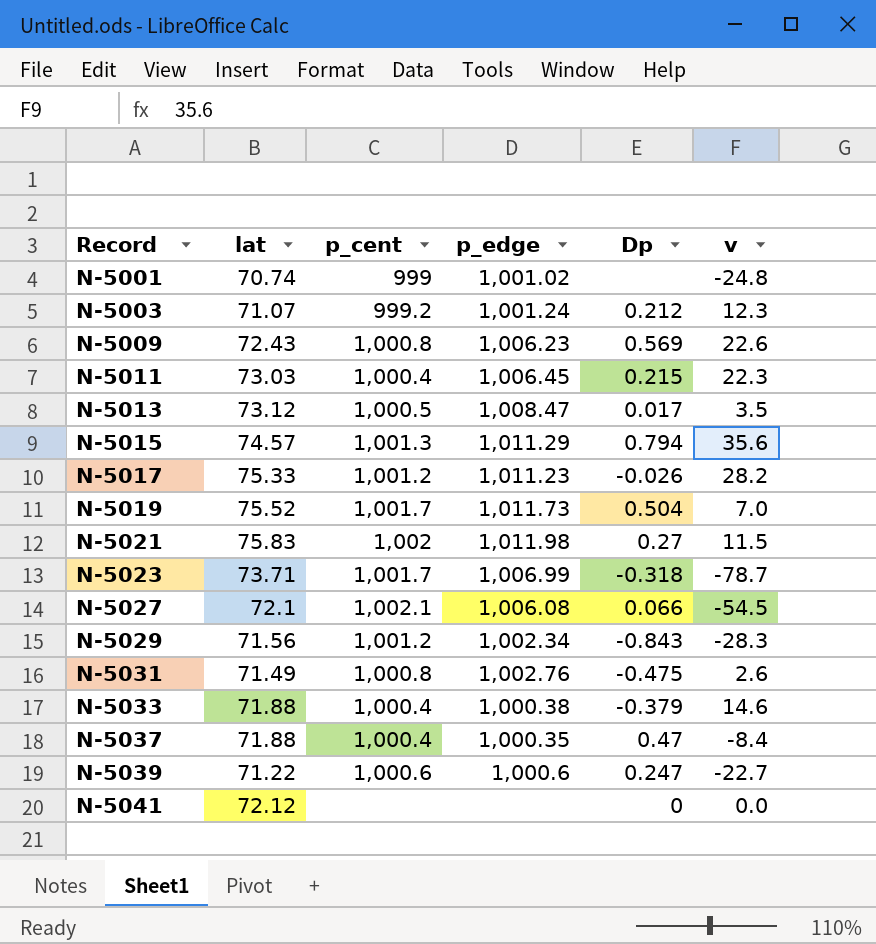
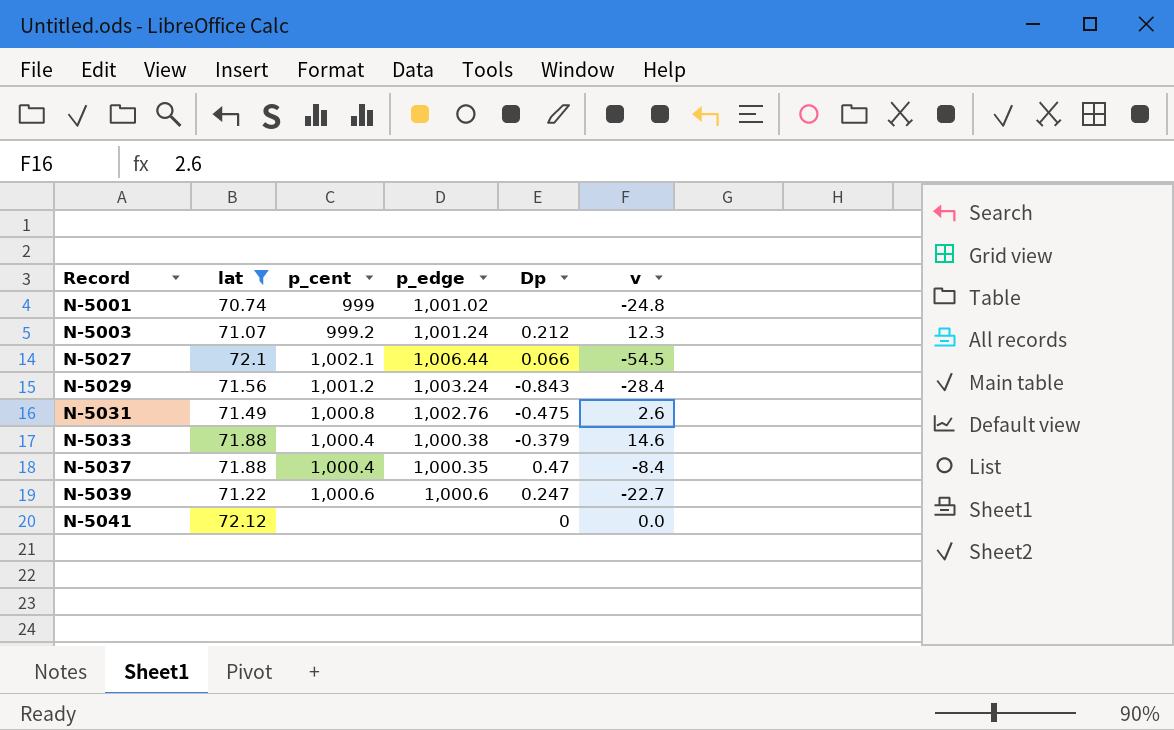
filter: none -> lat <= 72.12
N-5027 | p_edge: 1,006.08 -> 1,006.44
N-5029 | p_edge: 1,002.34 -> 1,003.24
N-5029 | v: -28.3 -> -28.4

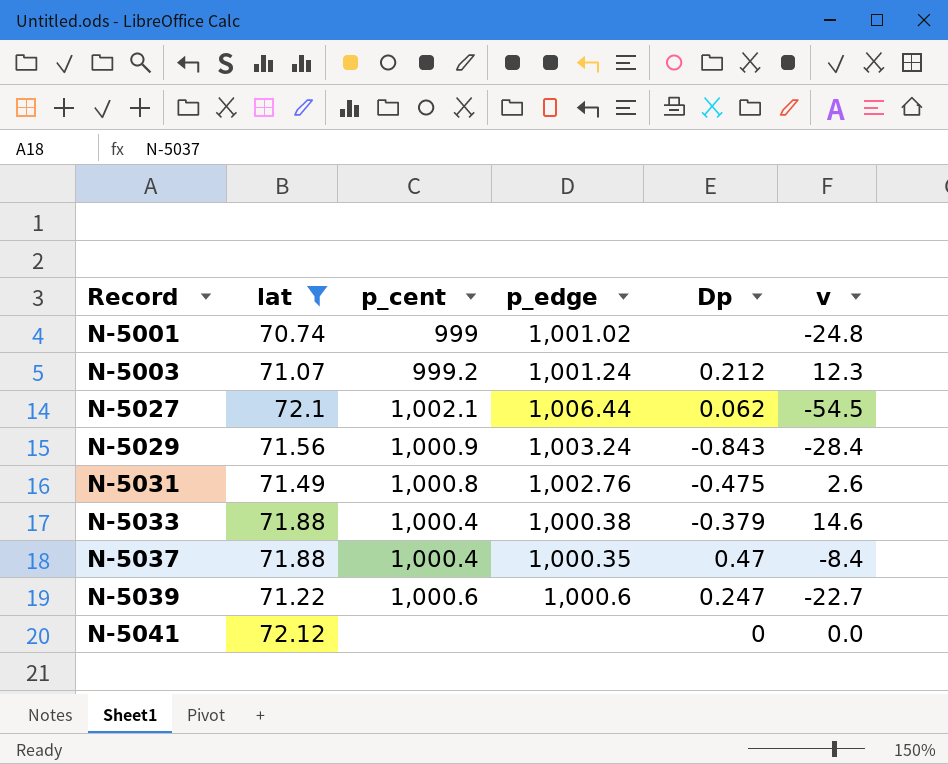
N-5027 | Dp: 0.066 -> 0.062
N-5029 | p_cent: 1,001.2 -> 1,000.9

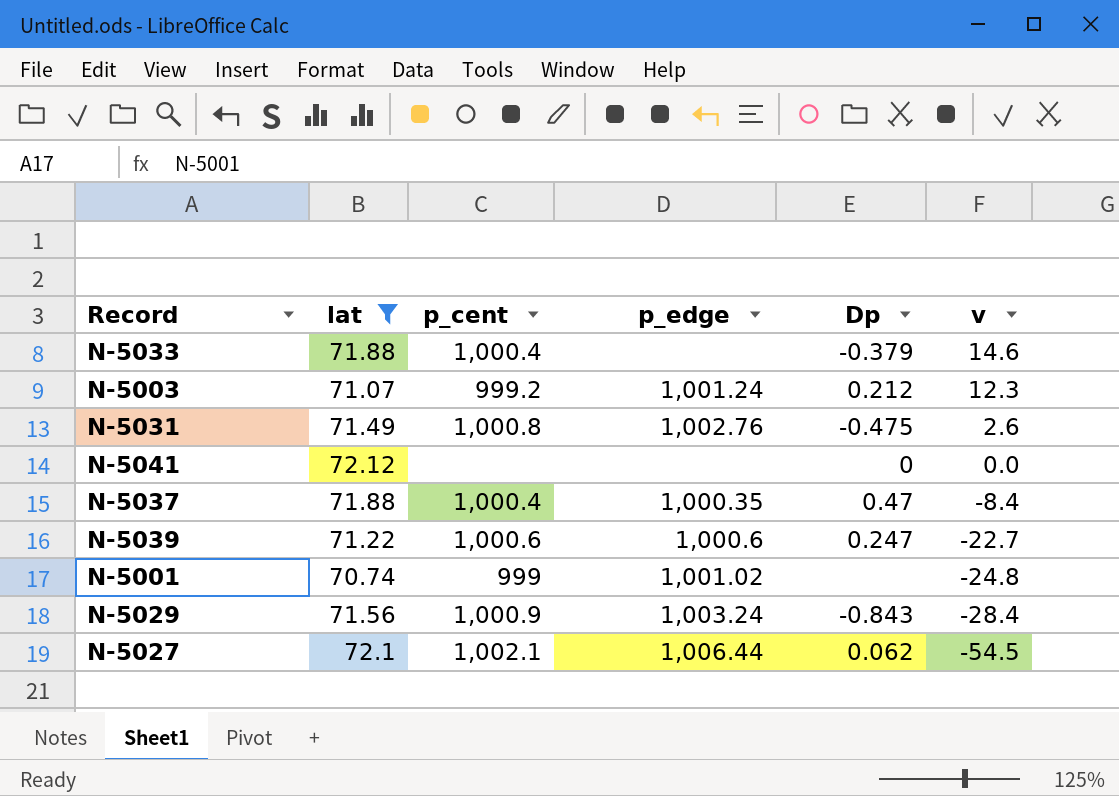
row order: Record ascending -> v descending
N-5033 | p_edge: 1,000.38 -> none

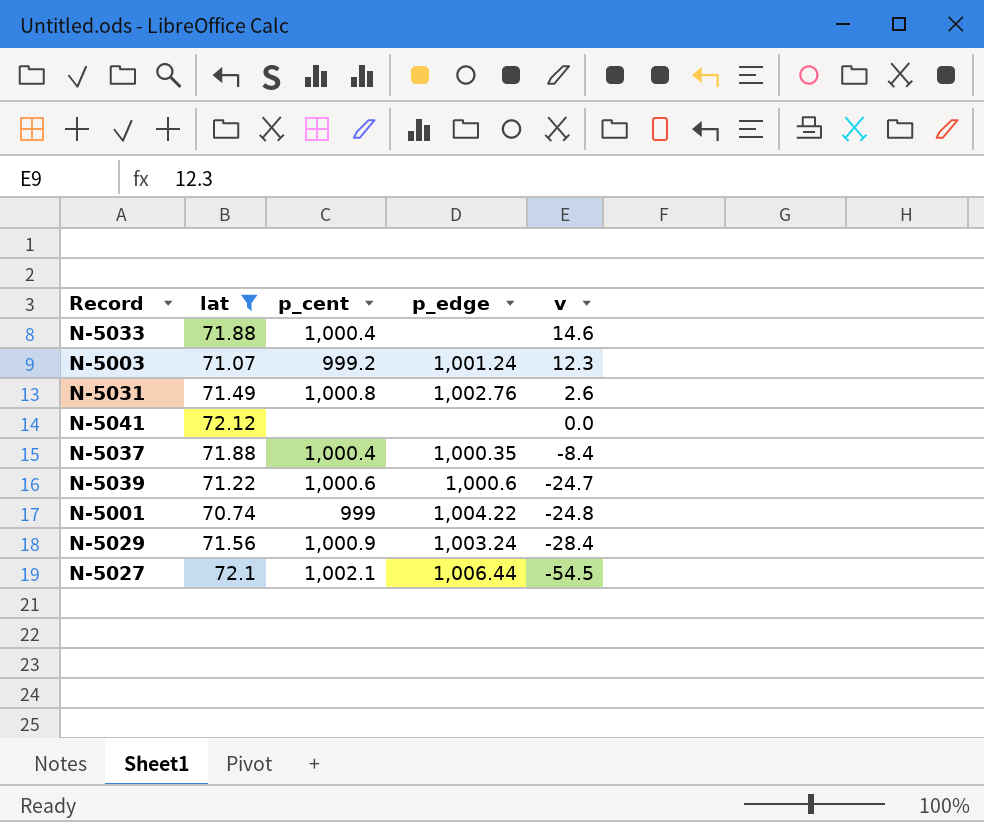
column Dp | position: 5 -> none
N-5039 | v: -22.7 -> -24.7
N-5001 | p_edge: 1,001.02 -> 1,004.22

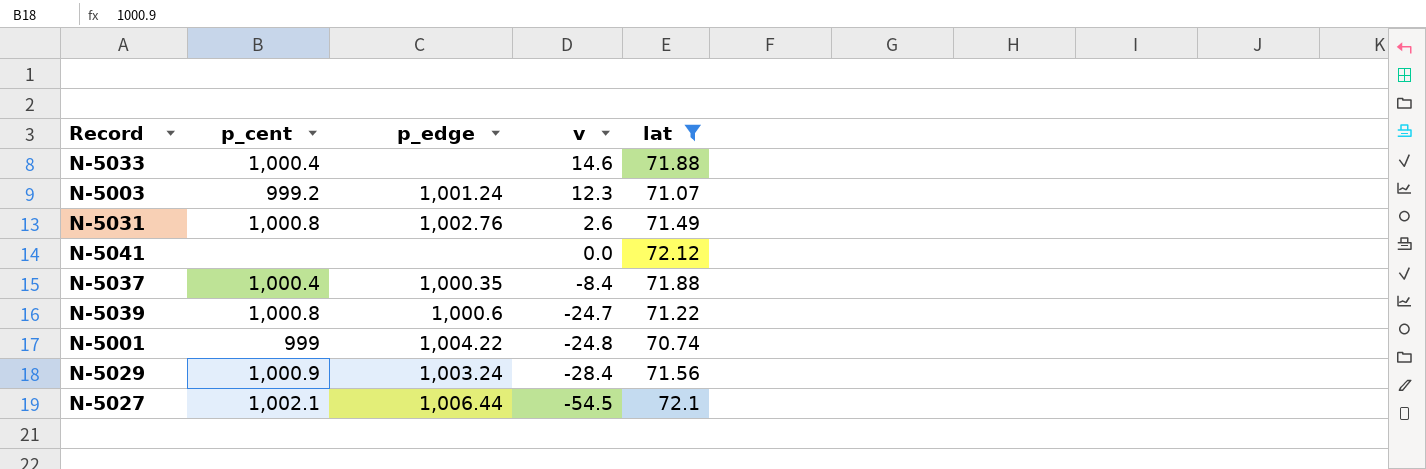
column lat | position: 2 -> 5
N-5039 | p_cent: 1,000.6 -> 1,000.8

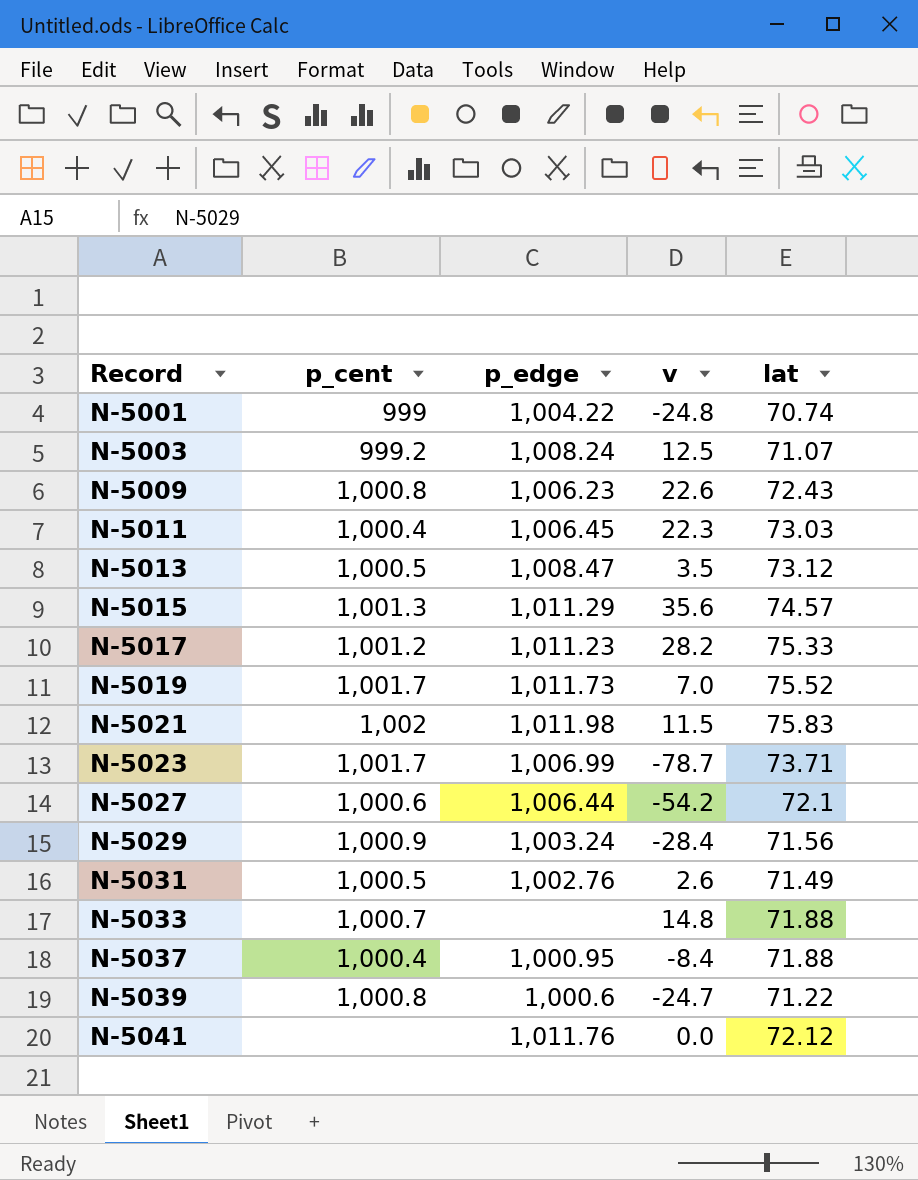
filter: lat <= 72.12 -> none
row order: v descending -> Record ascending
N-5003 | p_edge: 1,001.24 -> 1,008.24
N-5003 | v: 12.3 -> 12.5
N-5027 | p_cent: 1,002.1 -> 1,000.6
N-5027 | v: -54.5 -> -54.2
N-5031 | p_cent: 1,000.8 -> 1,000.5
N-5033 | p_cent: 1,000.4 -> 1,000.7
N-5033 | v: 14.6 -> 14.8
N-5037 | p_edge: 1,000.35 -> 1,000.95
N-5041 | p_edge: none -> 1,011.76

